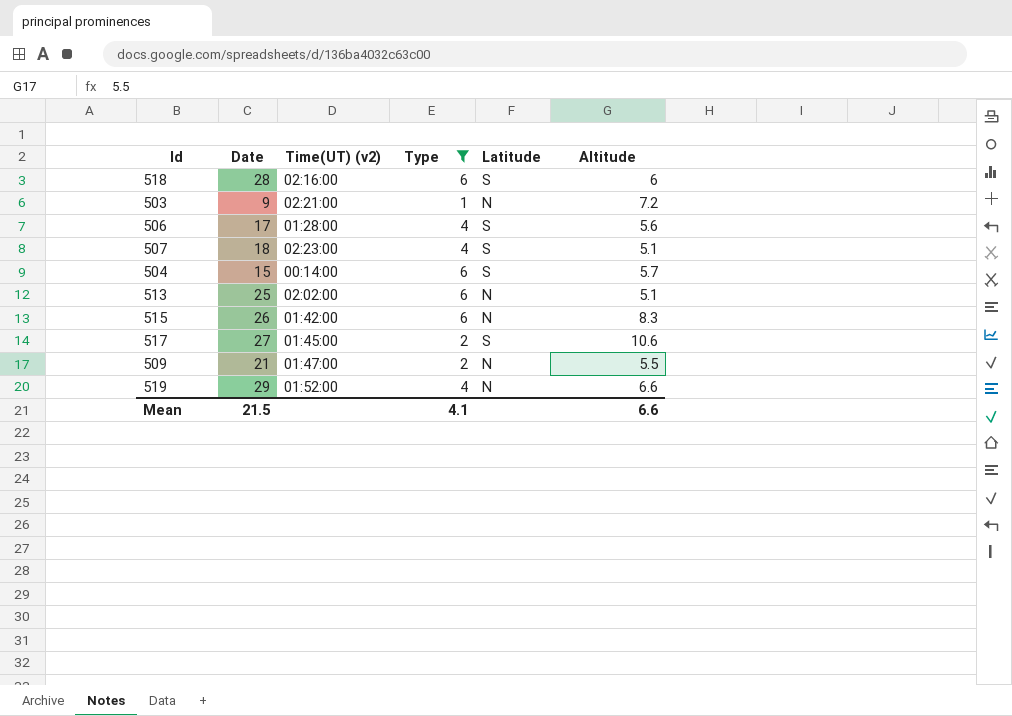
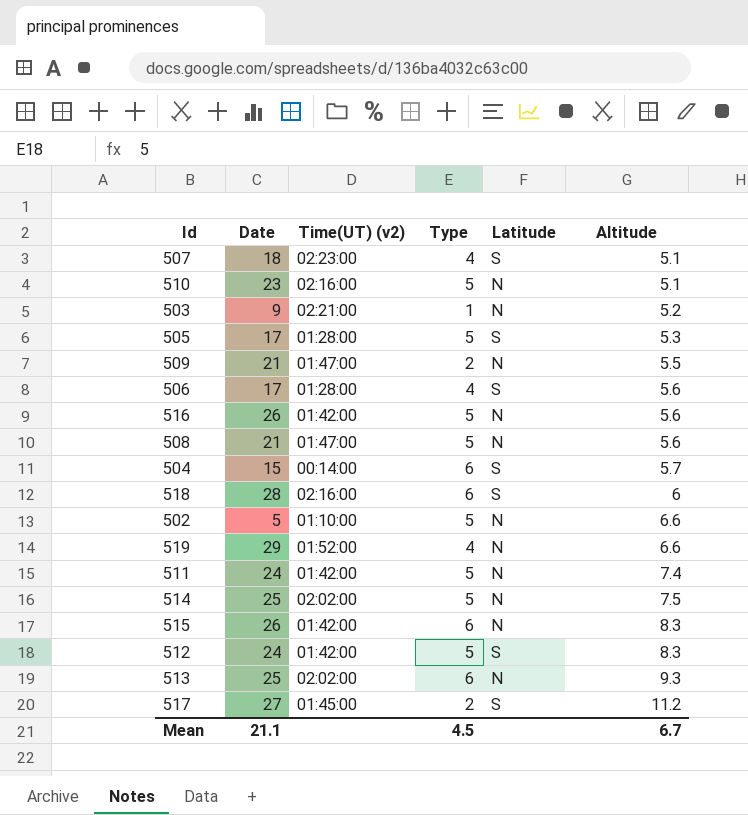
filter: Type != 5 -> none
row order: none -> Altitude ascending
503 | Altitude: 7.2 -> 5.2
513 | Altitude: 5.1 -> 9.3
517 | Altitude: 10.6 -> 11.2
Mean | Date: 21.5 -> 21.1
Mean | Type: 4.1 -> 4.5
Mean | Altitude: 6.6 -> 6.7

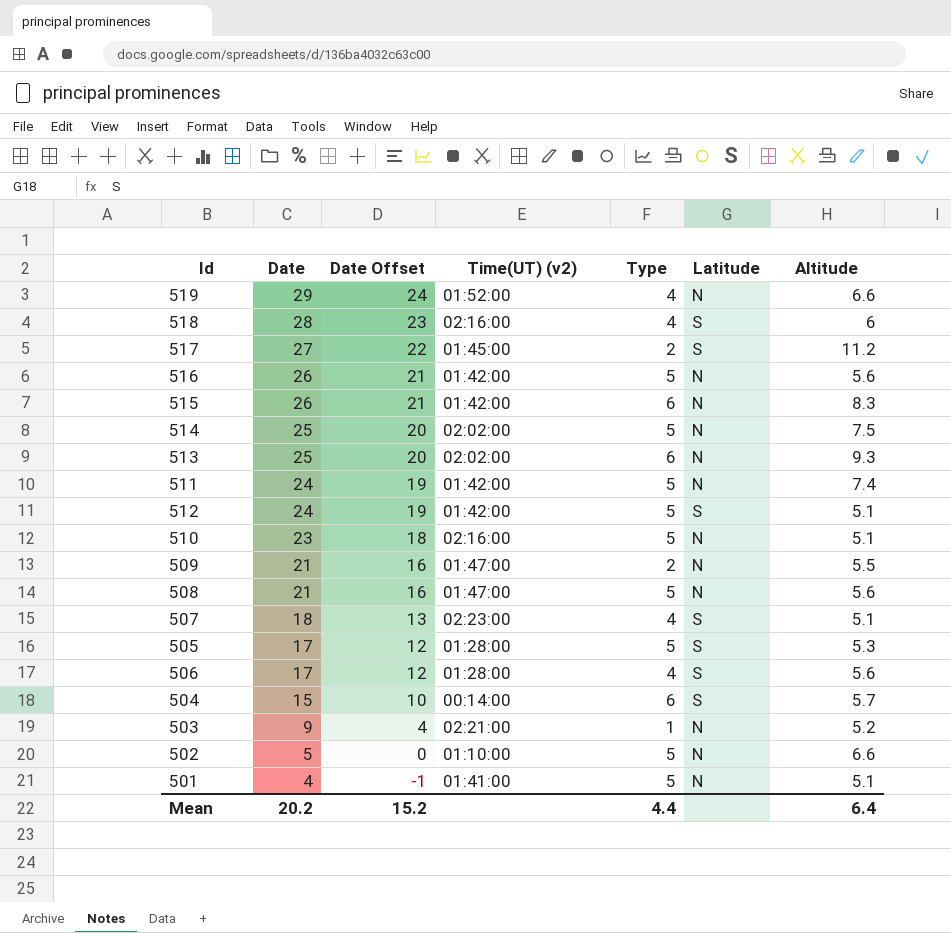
row order: Altitude ascending -> Date descending
column Date Offset | formula: none -> [Date] - 5
518 | Type: 6 -> 4
512 | Altitude: 8.3 -> 5.1
row 501: none -> 4 | -1 | 01:41:00 | 5 | N | 5.1
Mean | Date: 21.1 -> 20.2
Mean | Type: 4.5 -> 4.4
Mean | Altitude: 6.7 -> 6.4

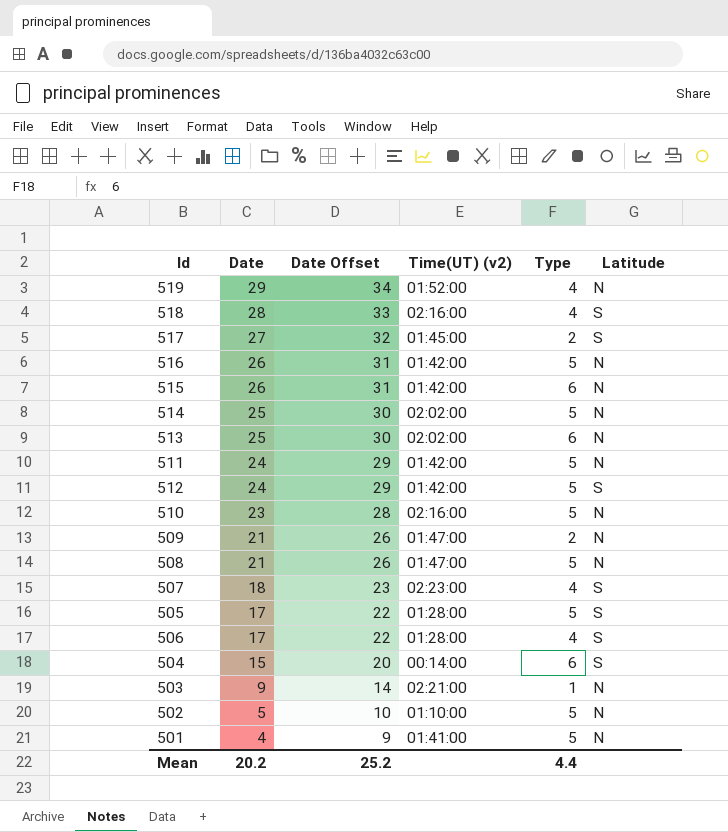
column Altitude | position: 7 -> none
column Date Offset | formula: [Date] - 5 -> [Date] + 5
Mean | Date Offset: 15.2 -> 25.2

